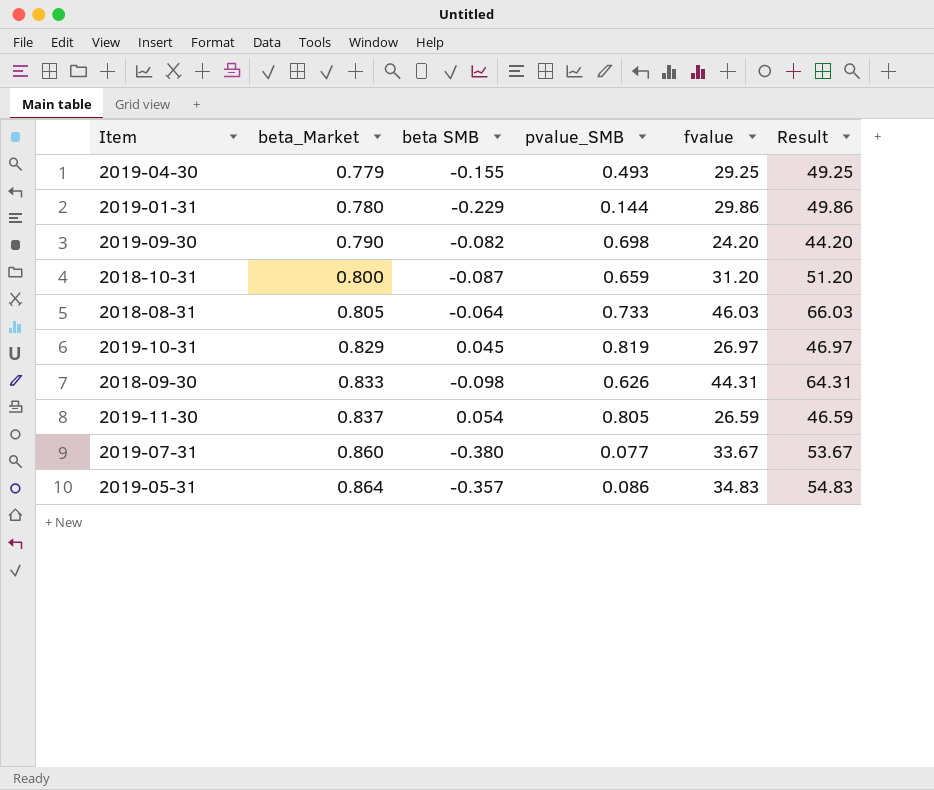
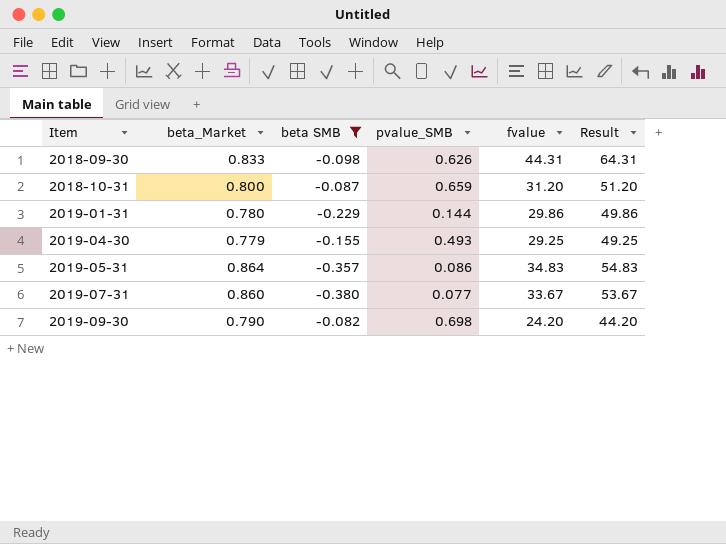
filter: none -> beta SMB <= -0.082
row order: beta_Market ascending -> Item ascending

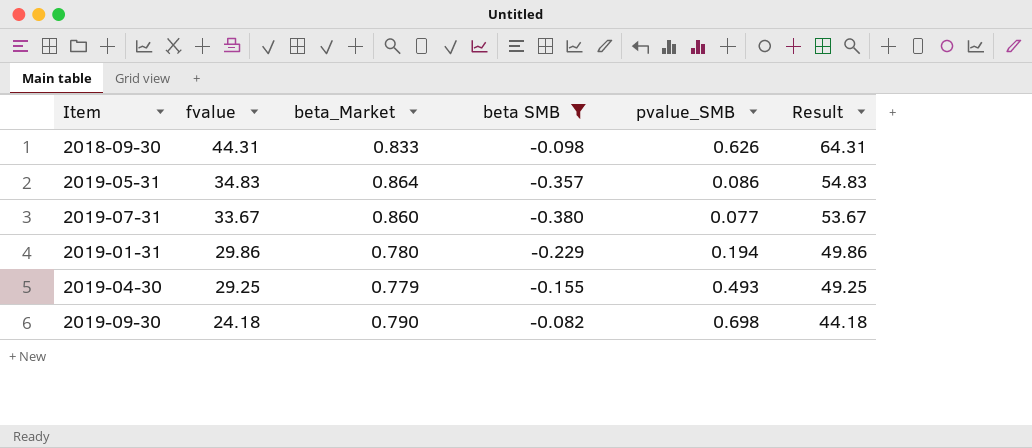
row order: Item ascending -> fvalue descending
column fvalue | position: 5 -> 2
row 2018-10-31: 0.800 | -0.087 | 0.659 | 31.20 | 51.20 -> none
2019-01-31 | pvalue_SMB: 0.144 -> 0.194
2019-09-30 | fvalue: 24.20 -> 24.18
2019-09-30 | Result: 44.20 -> 44.18

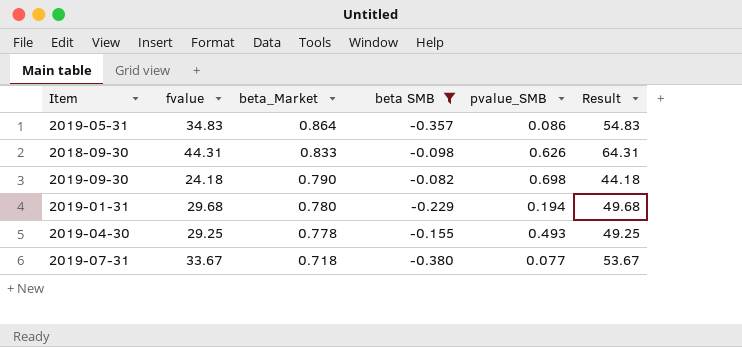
row order: fvalue descending -> beta_Market descending
2019-01-31 | fvalue: 29.86 -> 29.68
2019-01-31 | Result: 49.86 -> 49.68
2019-04-30 | beta_Market: 0.779 -> 0.778
2019-07-31 | beta_Market: 0.860 -> 0.718

